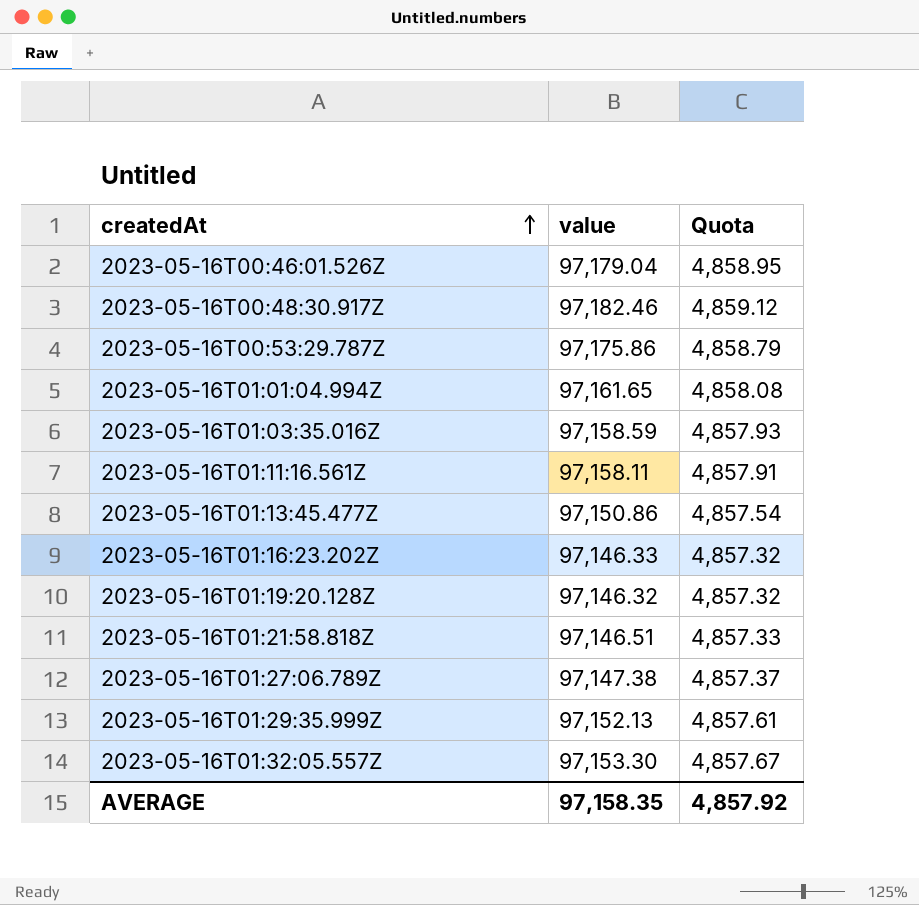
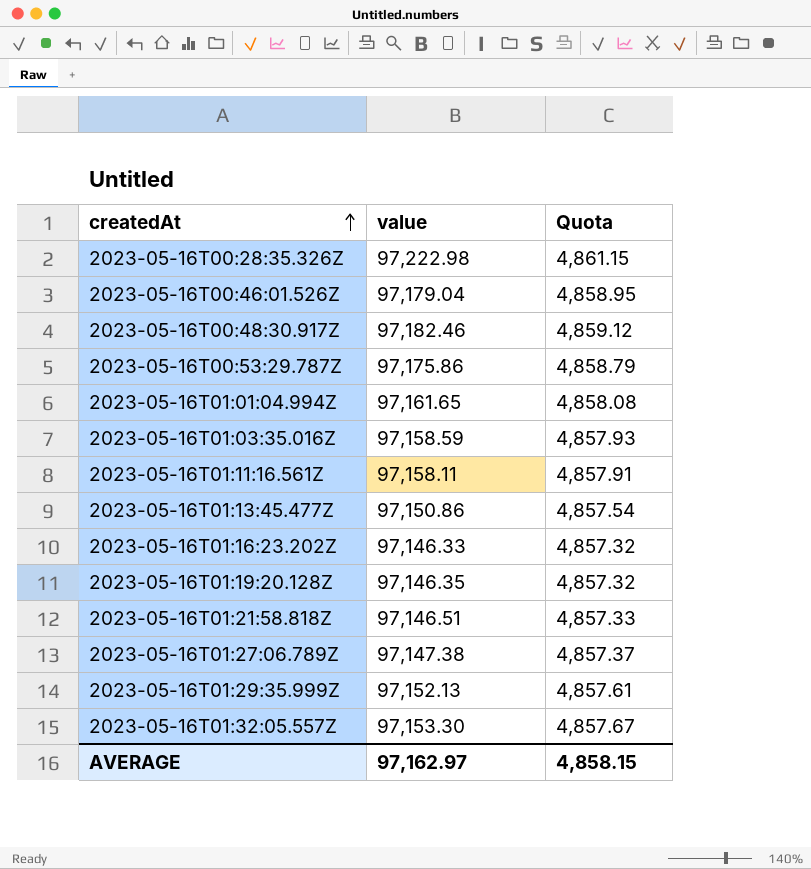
row 2023-05-16T00:28:35.326Z: none -> 97,222.98 | 4,861.15
2023-05-16T01:19:20.128Z | value: 97,146.32 -> 97,146.35
AVERAGE | value: 97,158.35 -> 97,162.97
AVERAGE | Quota: 4,857.92 -> 4,858.15

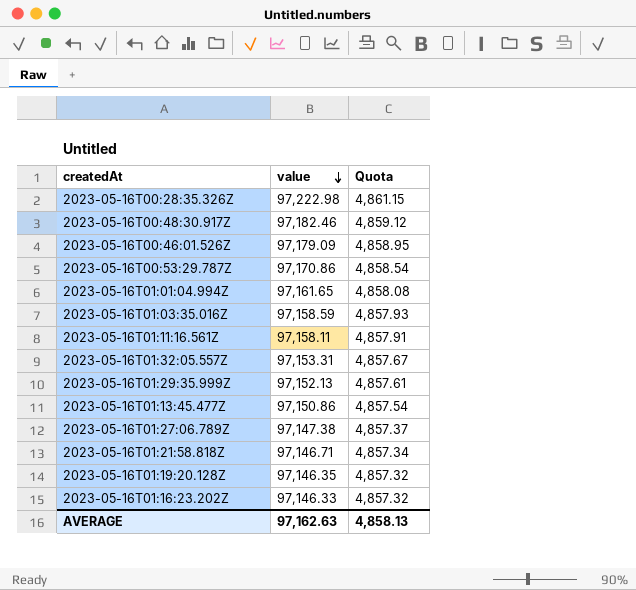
row order: createdAt ascending -> value descending
2023-05-16T00:46:01.526Z | value: 97,179.04 -> 97,179.09
2023-05-16T00:53:29.787Z | value: 97,175.86 -> 97,170.86
2023-05-16T00:53:29.787Z | Quota: 4,858.79 -> 4,858.54
2023-05-16T01:32:05.557Z | value: 97,153.30 -> 97,153.31
2023-05-16T01:21:58.818Z | value: 97,146.51 -> 97,146.71
2023-05-16T01:21:58.818Z | Quota: 4,857.33 -> 4,857.34
AVERAGE | value: 97,162.97 -> 97,162.63
AVERAGE | Quota: 4,858.15 -> 4,858.13

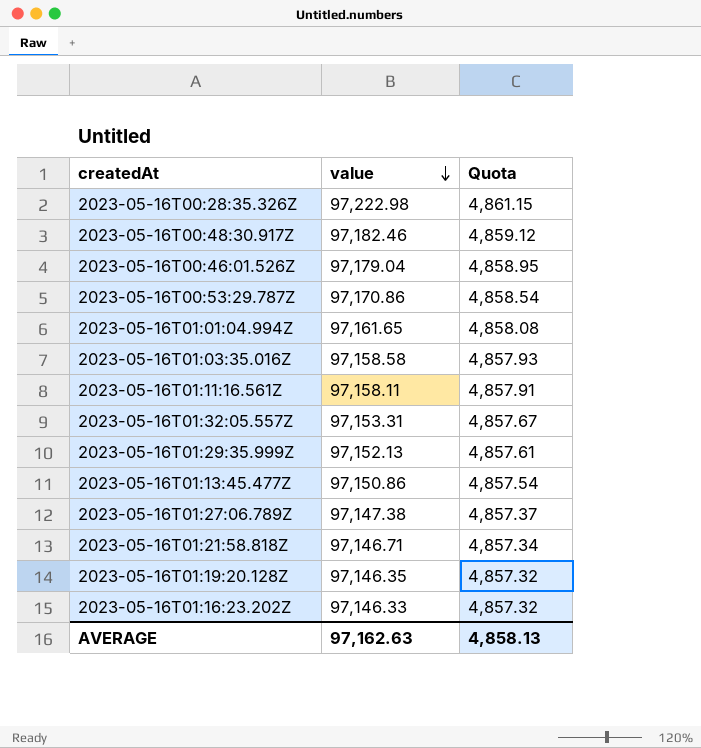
2023-05-16T00:46:01.526Z | value: 97,179.09 -> 97,179.04
2023-05-16T01:03:35.016Z | value: 97,158.59 -> 97,158.58

